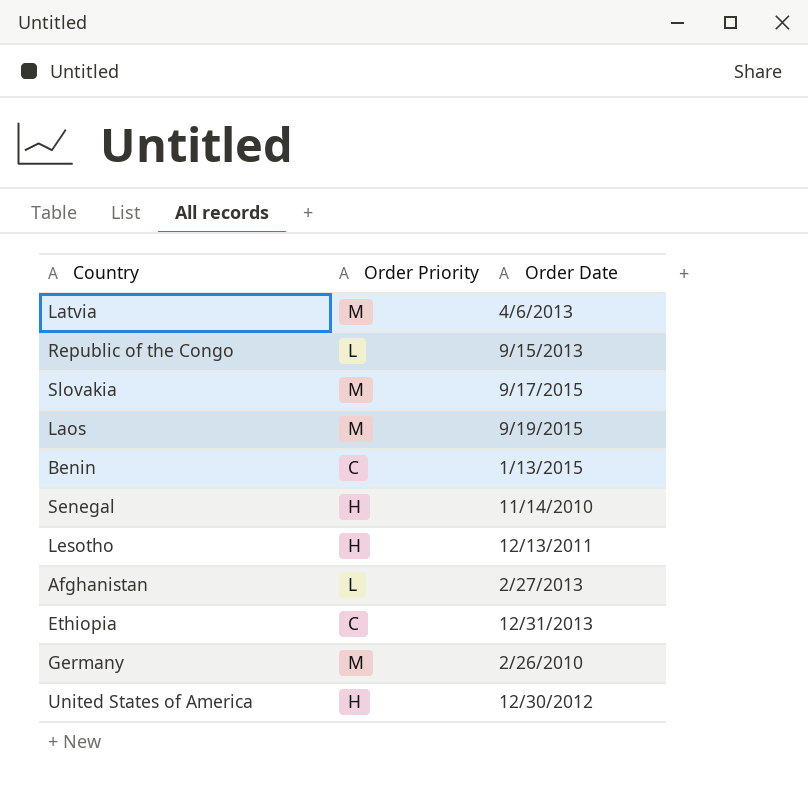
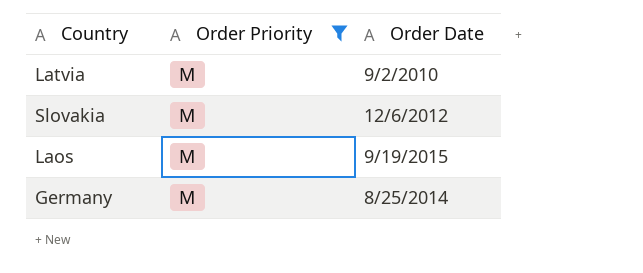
filter: none -> Order Priority = M
Latvia | Order Date: 4/6/2013 -> 9/2/2010
Slovakia | Order Date: 9/17/2015 -> 12/6/2012
Germany | Order Date: 2/26/2010 -> 8/25/2014

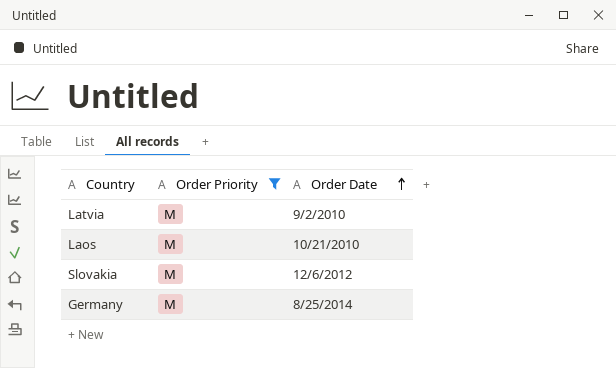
row order: none -> Order Date ascending
Laos | Order Date: 9/19/2015 -> 10/21/2010

